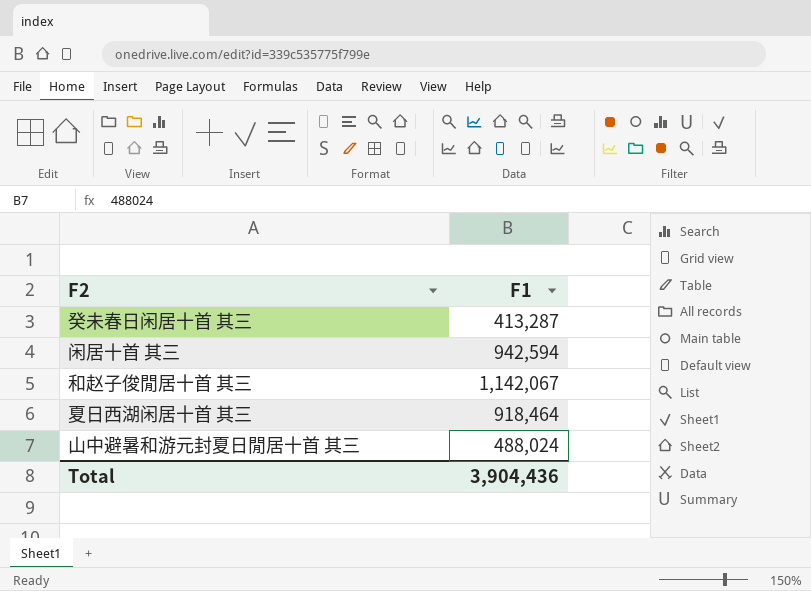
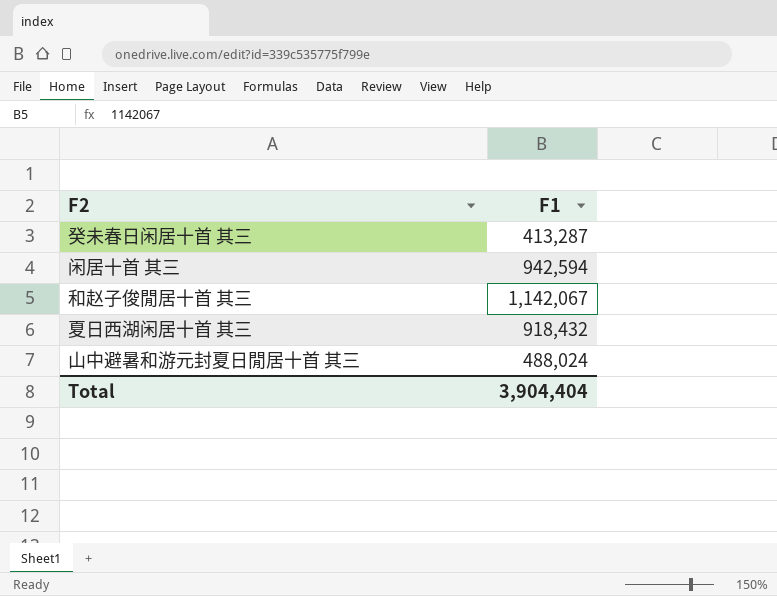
夏日西湖闲居十首 其三 | F1: 918,464 -> 918,432
Total | F1: 3,904,436 -> 3,904,404

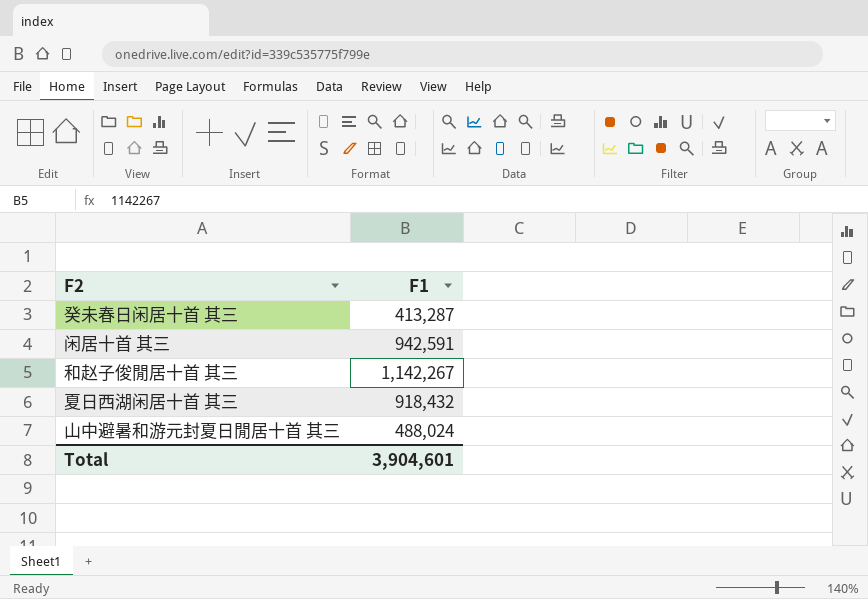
闲居十首 其三 | F1: 942,594 -> 942,591
和赵子俊閒居十首 其三 | F1: 1,142,067 -> 1,142,267
Total | F1: 3,904,404 -> 3,904,601

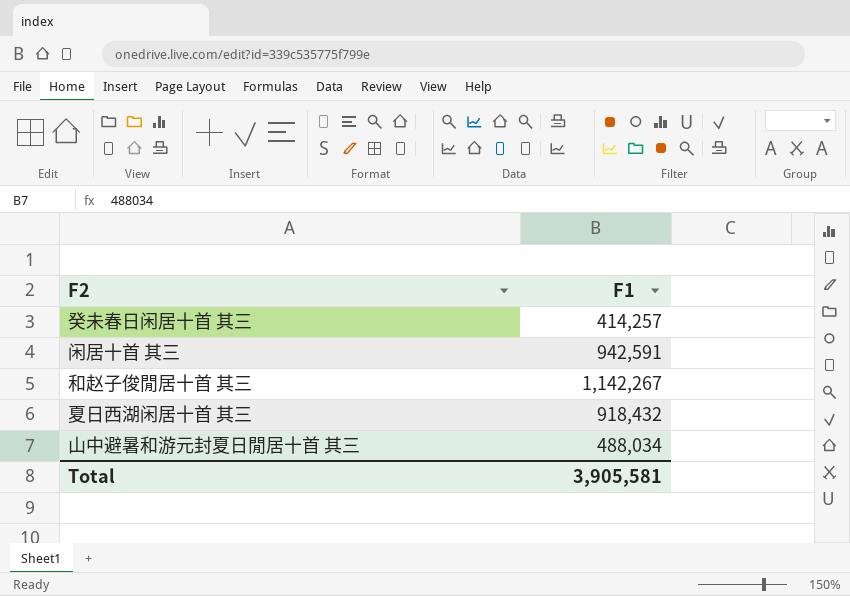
癸未春日闲居十首 其三 | F1: 413,287 -> 414,257
山中避暑和游元封夏日閒居十首 其三 | F1: 488,024 -> 488,034
Total | F1: 3,904,601 -> 3,905,581

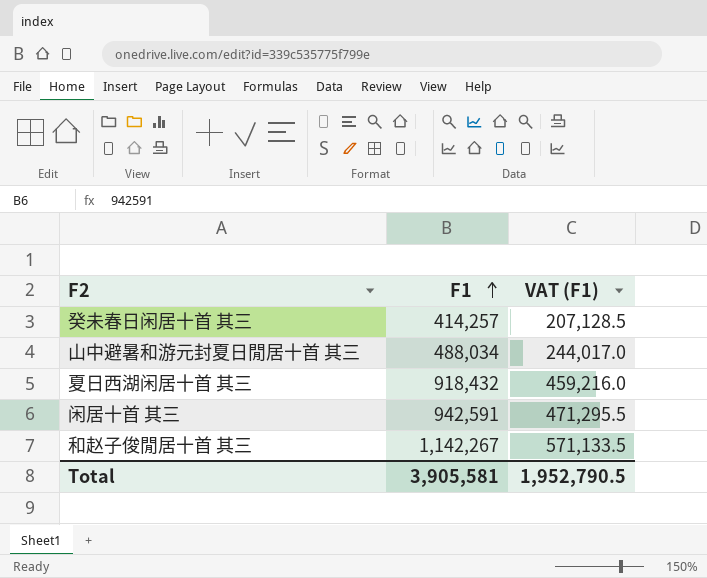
row order: none -> F1 ascending
column VAT (F1) | formula: none -> [F1] * 0.5

